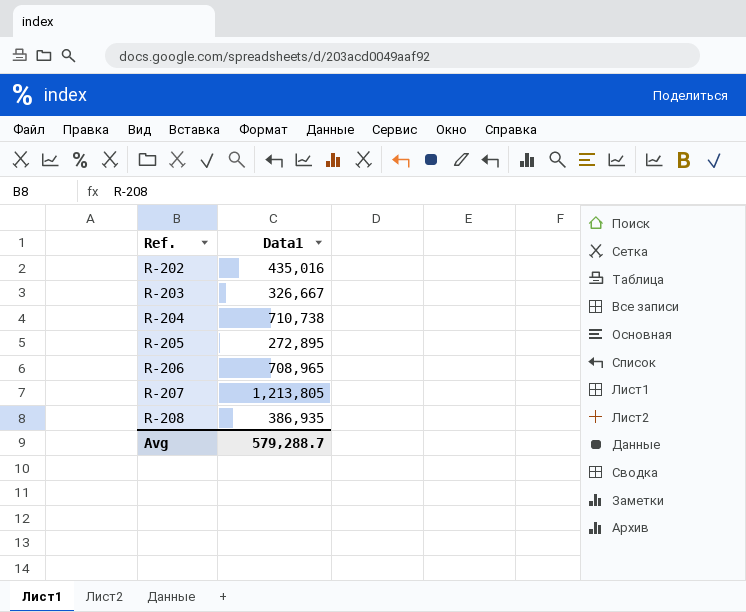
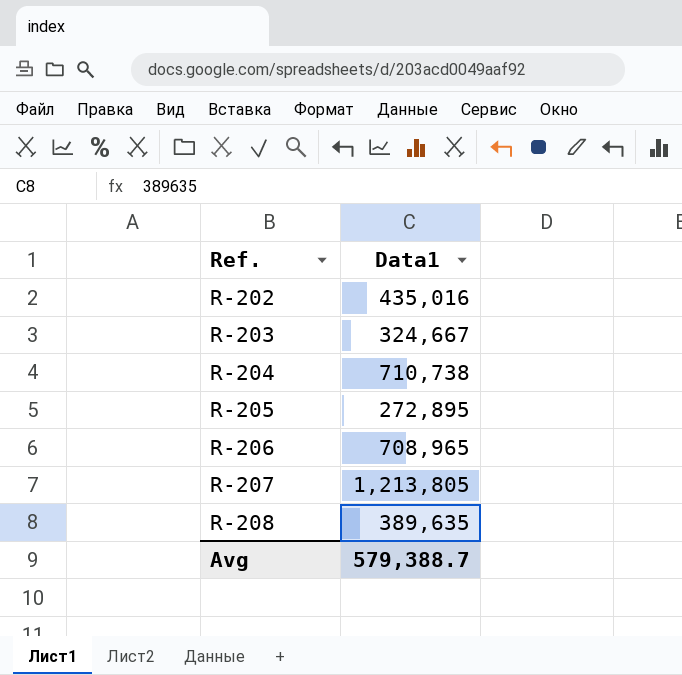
R-203 | Data1: 326,667 -> 324,667
R-208 | Data1: 386,935 -> 389,635
Avg | Data1: 579,288.7 -> 579,388.7

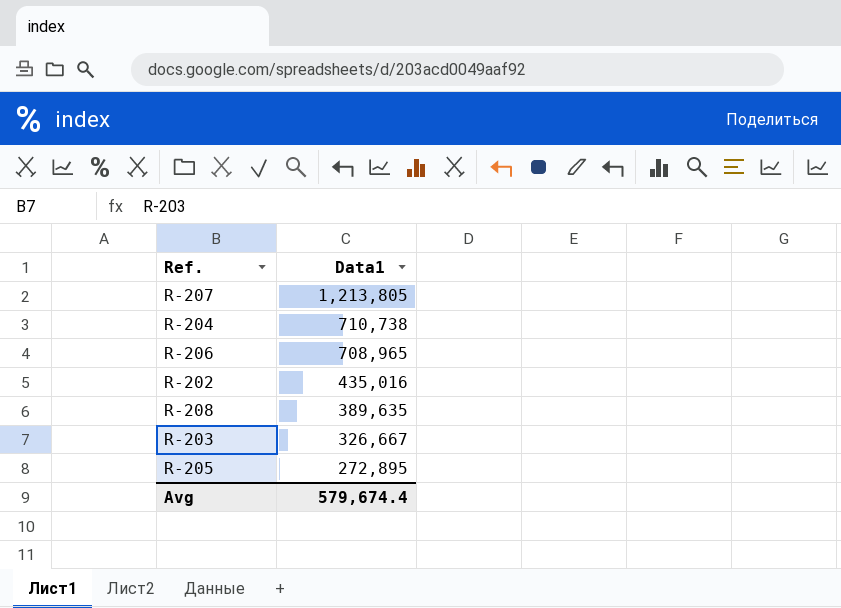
row order: Ref. ascending -> Data1 descending
R-203 | Data1: 324,667 -> 326,667
Avg | Data1: 579,388.7 -> 579,674.4

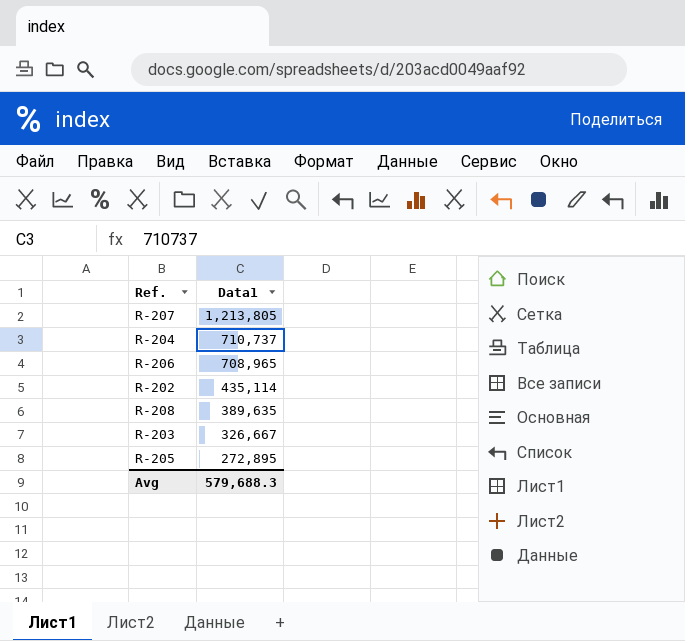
R-204 | Data1: 710,738 -> 710,737
R-202 | Data1: 435,016 -> 435,114
Avg | Data1: 579,674.4 -> 579,688.3

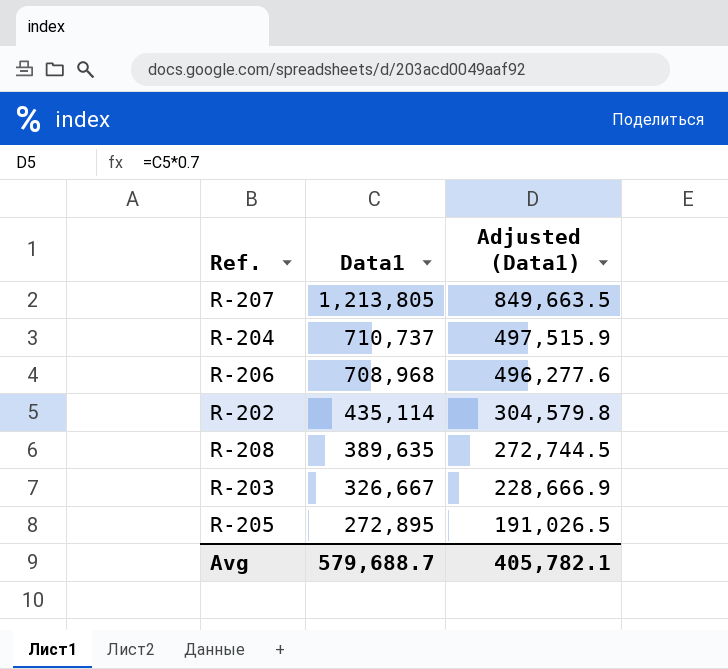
column Adjusted (Data1) | formula: none -> [Data1] * 0.7
R-206 | Data1: 708,965 -> 708,968
Avg | Data1: 579,688.3 -> 579,688.7

